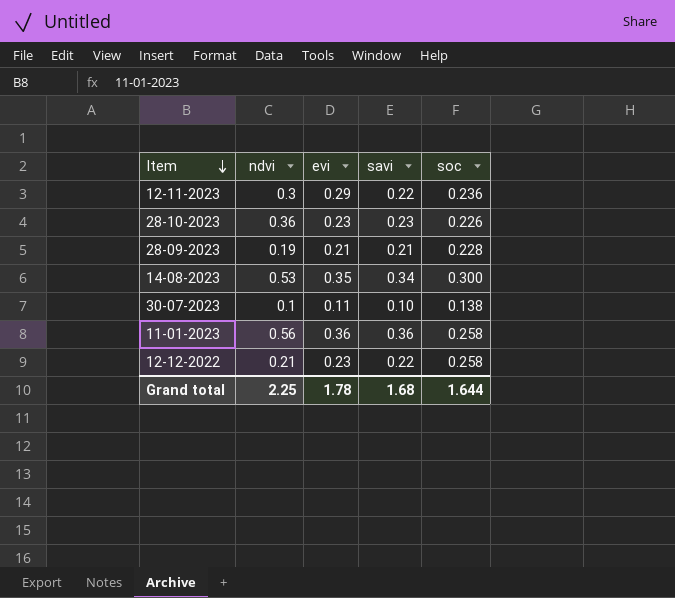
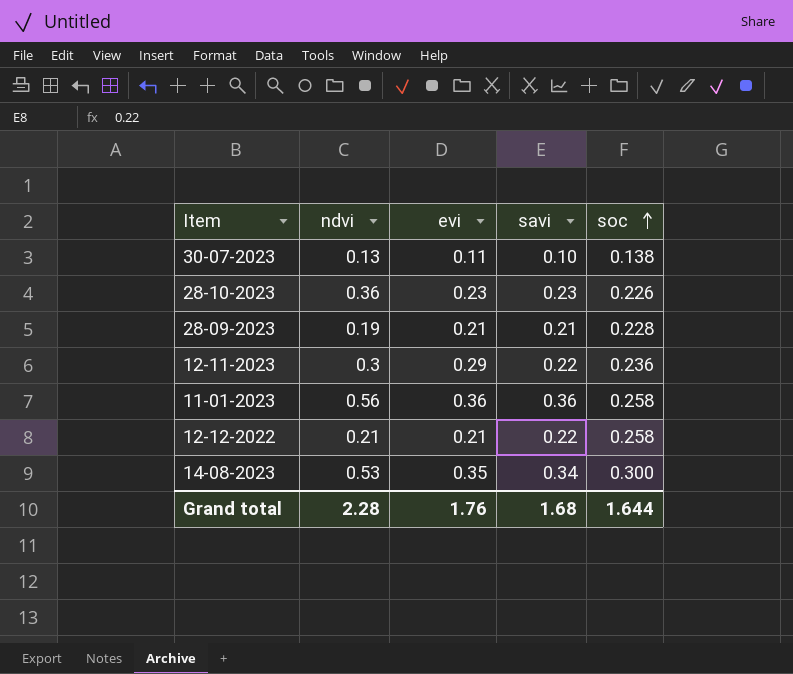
row order: Item descending -> soc ascending
30-07-2023 | ndvi: 0.1 -> 0.13
12-12-2022 | evi: 0.23 -> 0.21
Grand total | ndvi: 2.25 -> 2.28
Grand total | evi: 1.78 -> 1.76

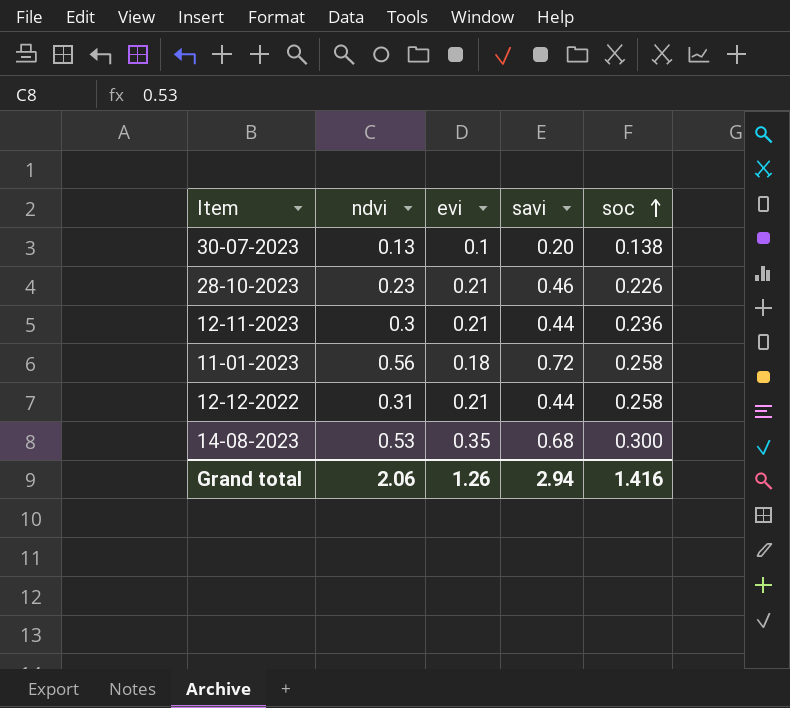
row 28-09-2023: 0.19 | 0.21 | 0.21 | 0.228 -> none
30-07-2023 | evi: 0.11 -> 0.1
30-07-2023 | savi: 0.10 -> 0.20
28-10-2023 | ndvi: 0.36 -> 0.23
28-10-2023 | evi: 0.23 -> 0.21
28-10-2023 | savi: 0.23 -> 0.46
12-11-2023 | evi: 0.29 -> 0.21
12-11-2023 | savi: 0.22 -> 0.44
11-01-2023 | evi: 0.36 -> 0.18
11-01-2023 | savi: 0.36 -> 0.72
12-12-2022 | ndvi: 0.21 -> 0.31
12-12-2022 | savi: 0.22 -> 0.44
14-08-2023 | savi: 0.34 -> 0.68
Grand total | ndvi: 2.28 -> 2.06
Grand total | evi: 1.76 -> 1.26
Grand total | savi: 1.68 -> 2.94
Grand total | soc: 1.644 -> 1.416

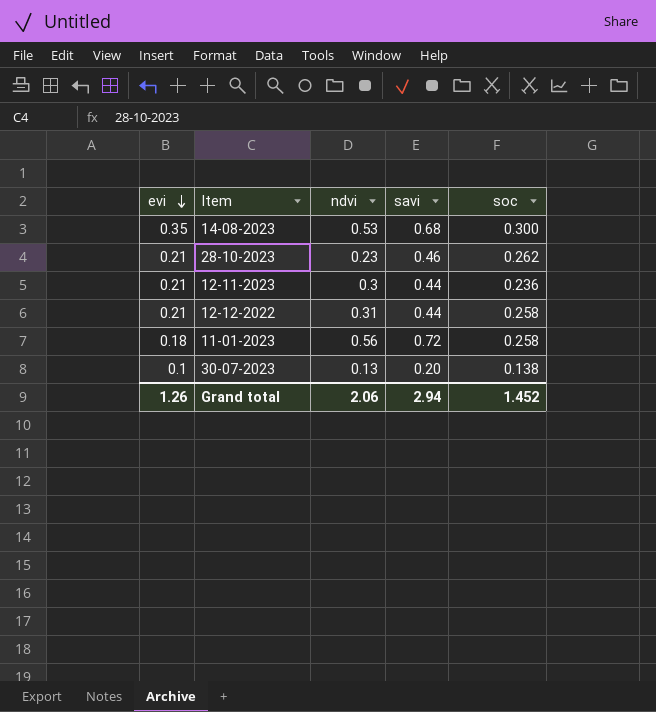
row order: soc ascending -> evi descending
column evi | position: 3 -> 1
28-10-2023 | soc: 0.226 -> 0.262
Grand total | soc: 1.416 -> 1.452

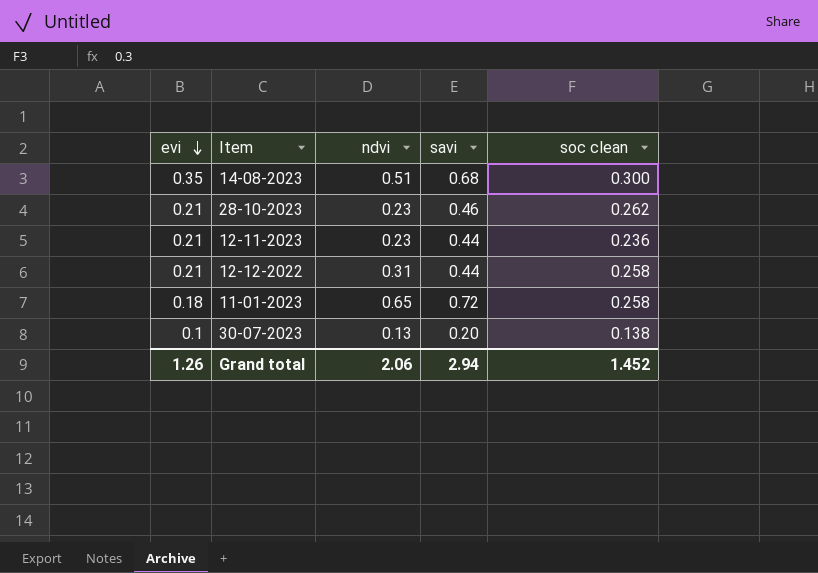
column name: soc -> soc clean
14-08-2023 | ndvi: 0.53 -> 0.51
12-11-2023 | ndvi: 0.3 -> 0.23
11-01-2023 | ndvi: 0.56 -> 0.65

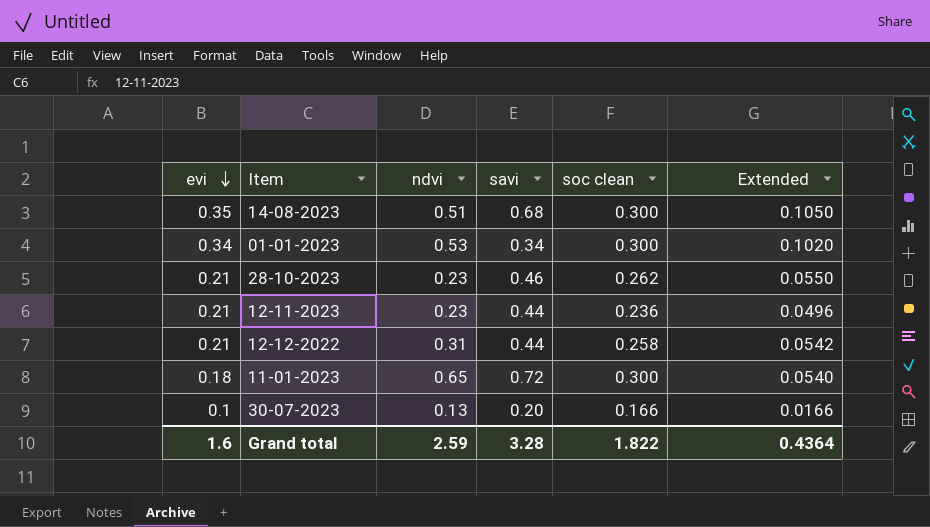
column Extended | formula: none -> [evi] * [soc clean]
row 01-01-2023: none -> 0.34 | 0.53 | 0.34 | 0.300 | 0.1020
11-01-2023 | soc clean: 0.258 -> 0.300
30-07-2023 | soc clean: 0.138 -> 0.166
Grand total | evi: 1.26 -> 1.6
Grand total | ndvi: 2.06 -> 2.59
Grand total | savi: 2.94 -> 3.28
Grand total | soc clean: 1.452 -> 1.822

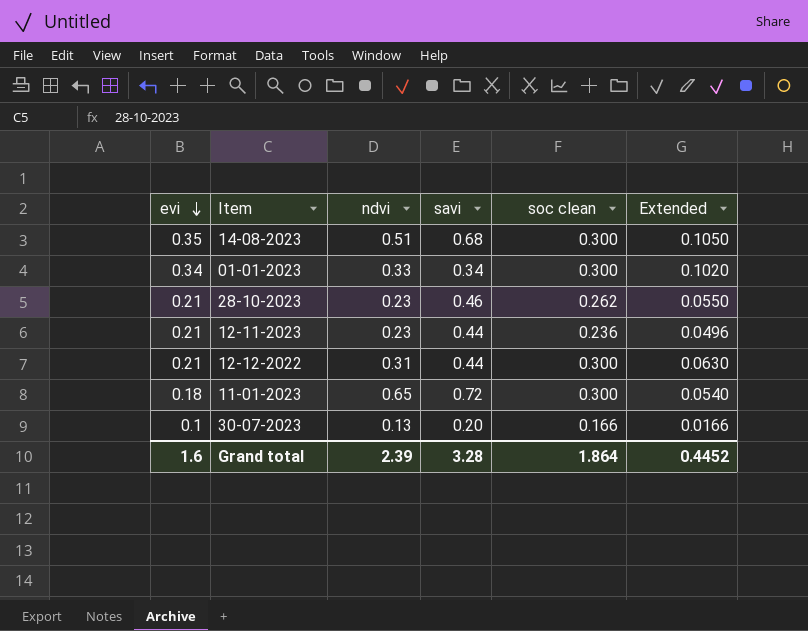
01-01-2023 | ndvi: 0.53 -> 0.33
12-12-2022 | soc clean: 0.258 -> 0.300
12-12-2022 | Extended: 0.0542 -> 0.0630
Grand total | ndvi: 2.59 -> 2.39
Grand total | soc clean: 1.822 -> 1.864
Grand total | Extended: 0.4364 -> 0.4452

